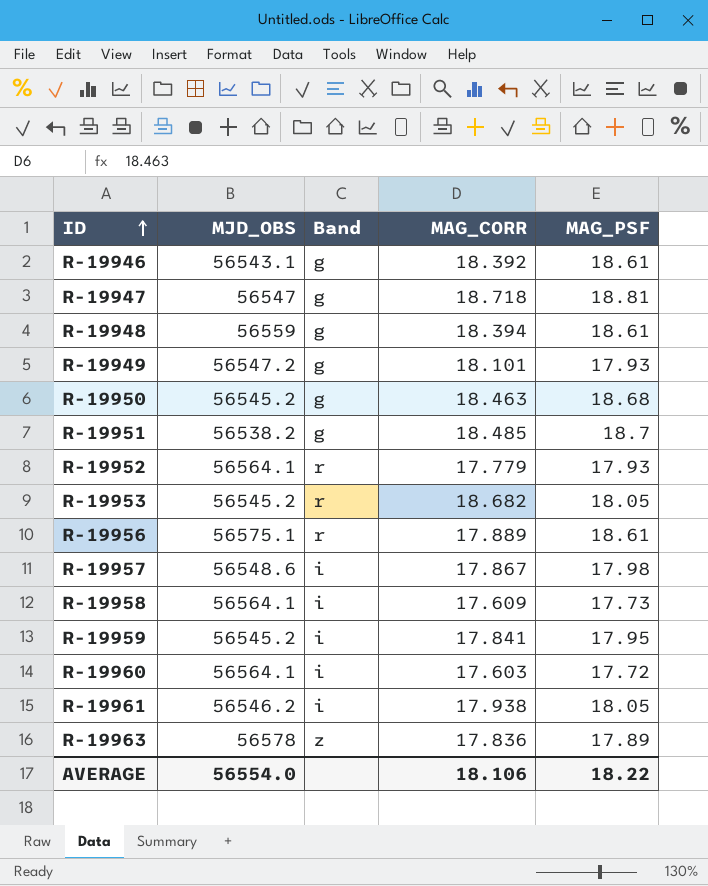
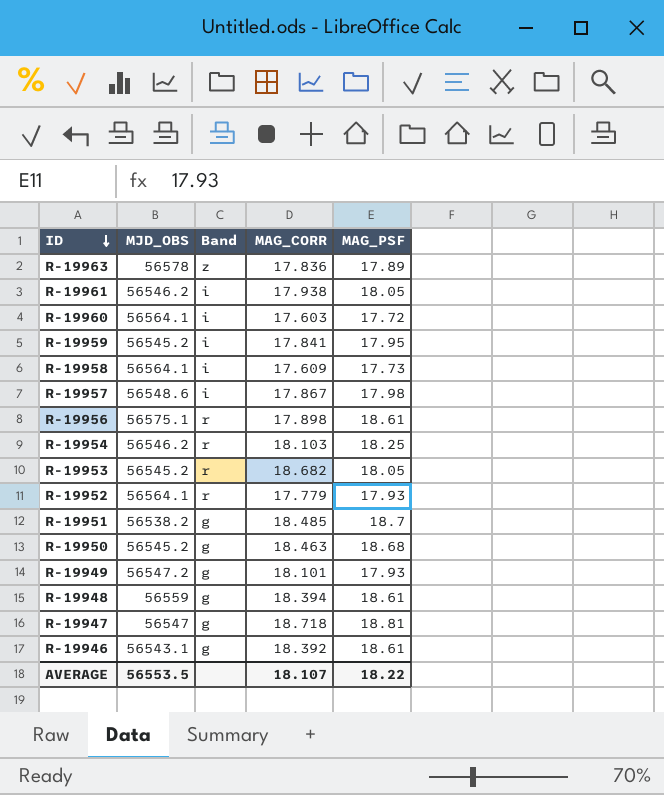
row order: ID ascending -> ID descending
R-19956 | MAG_CORR: 17.889 -> 17.898
row R-19954: none -> 56546.2 | r | 18.103 | 18.25
AVERAGE | MJD_OBS: 56554.0 -> 56553.5
AVERAGE | MAG_CORR: 18.106 -> 18.107

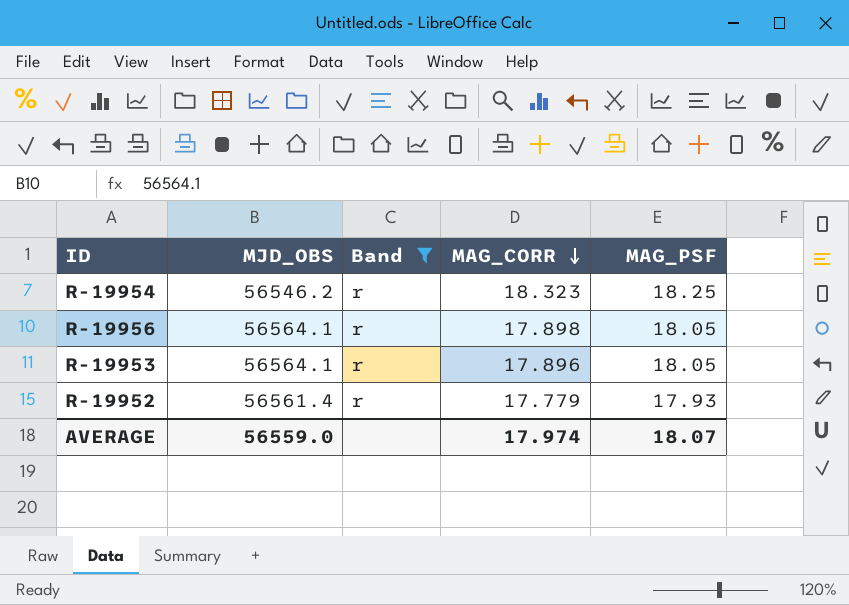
filter: none -> Band = r
row order: ID descending -> MAG_CORR descending
R-19954 | MAG_CORR: 18.103 -> 18.323
R-19956 | MJD_OBS: 56575.1 -> 56564.1
R-19956 | MAG_PSF: 18.61 -> 18.05
R-19953 | MJD_OBS: 56545.2 -> 56564.1
R-19953 | MAG_CORR: 18.682 -> 17.896
R-19952 | MJD_OBS: 56564.1 -> 56561.4
AVERAGE | MJD_OBS: 56553.5 -> 56559.0
AVERAGE | MAG_CORR: 18.107 -> 17.974
AVERAGE | MAG_PSF: 18.22 -> 18.07

